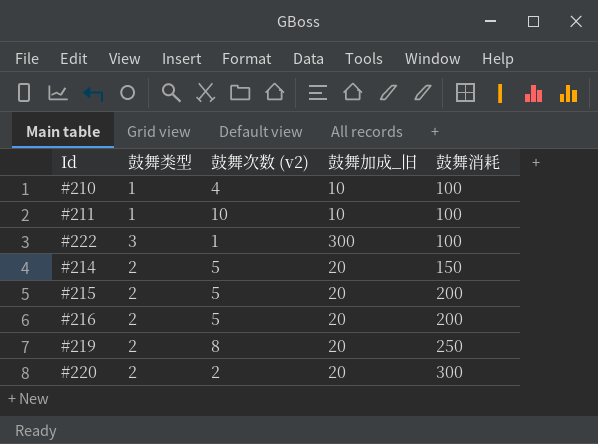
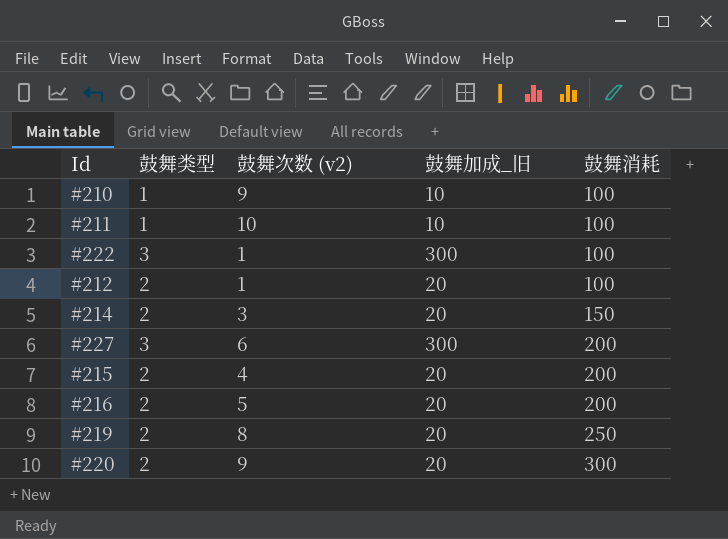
#210 | 鼓舞次数 (v2): 4 -> 9
row #212: none -> 2 | 1 | 20 | 100
#214 | 鼓舞次数 (v2): 5 -> 3
row #227: none -> 3 | 6 | 300 | 200
#215 | 鼓舞次数 (v2): 5 -> 4
#220 | 鼓舞次数 (v2): 2 -> 9

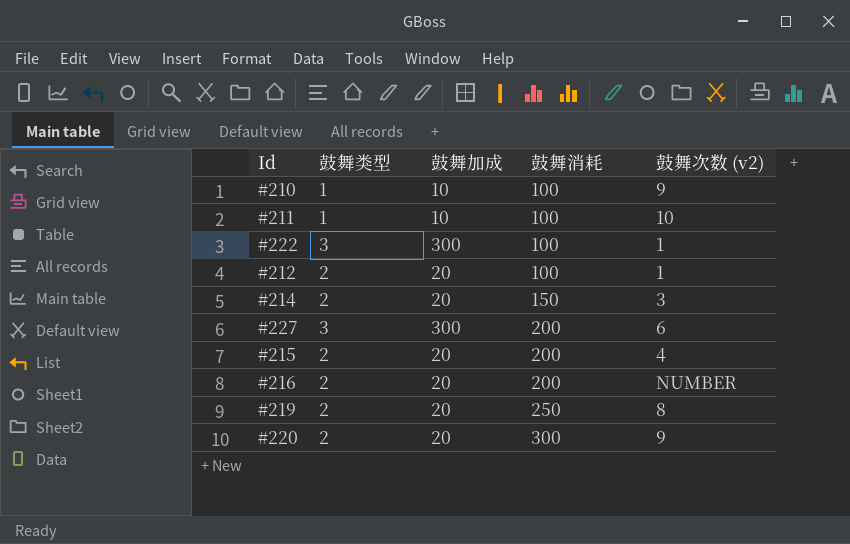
column name: 鼓舞加成_旧 -> 鼓舞加成
column 鼓舞次数 (v2) | position: 3 -> 5
#216 | 鼓舞次数 (v2): 5 -> NUMBER

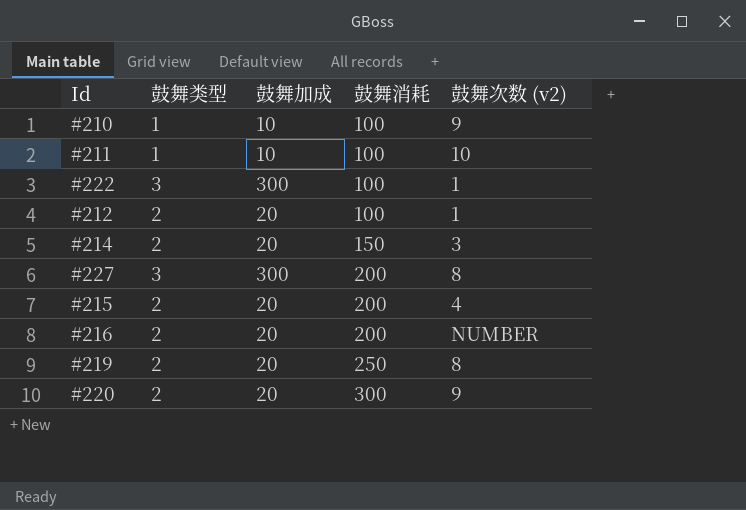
#227 | 鼓舞次数 (v2): 6 -> 8

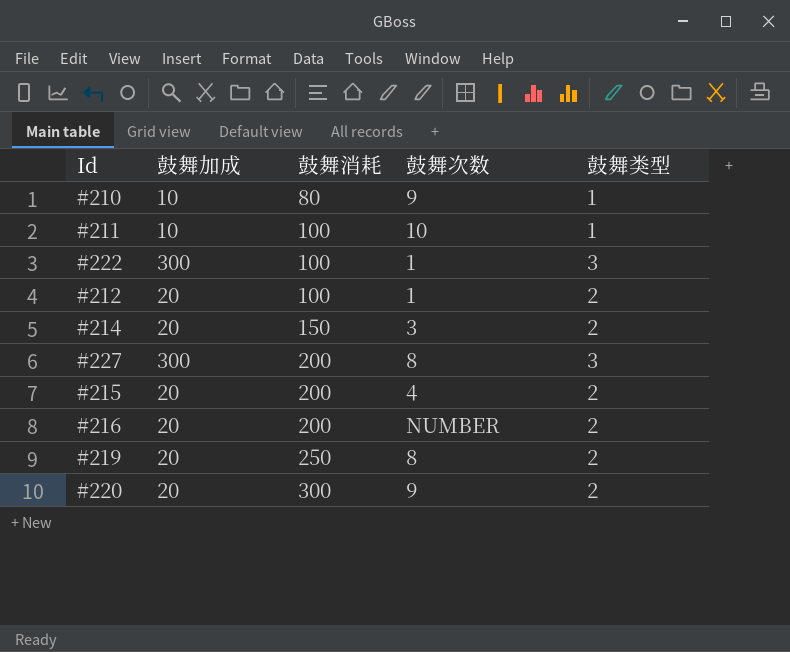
column name: 鼓舞次数 (v2) -> 鼓舞次数
column 鼓舞类型 | position: 2 -> 5
#210 | 鼓舞消耗: 100 -> 80

